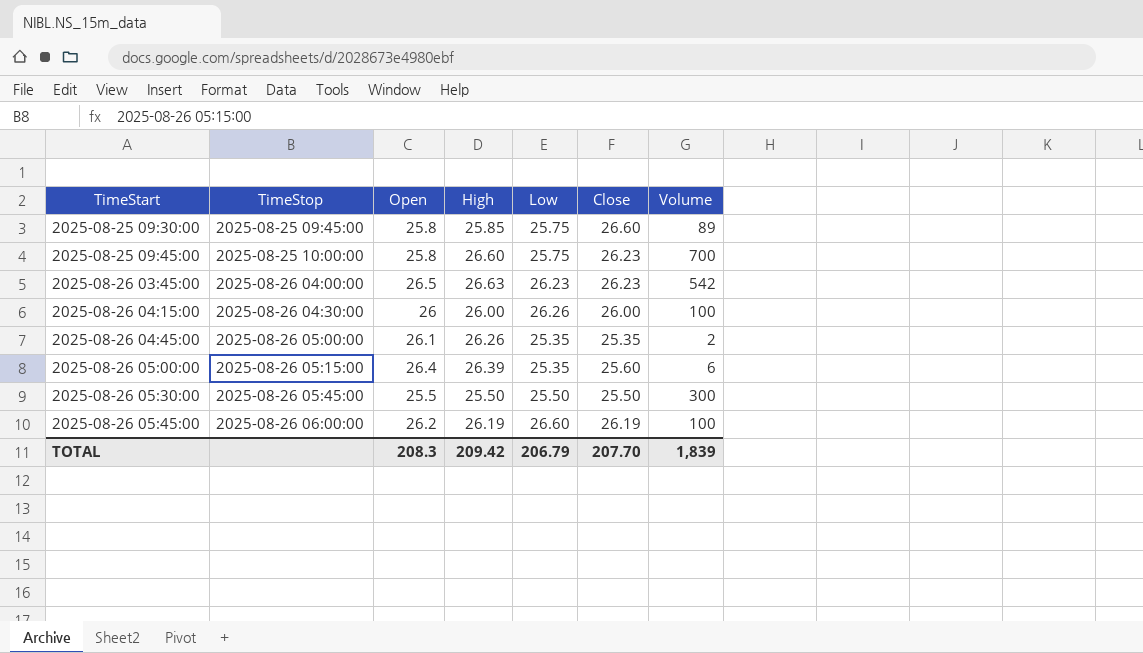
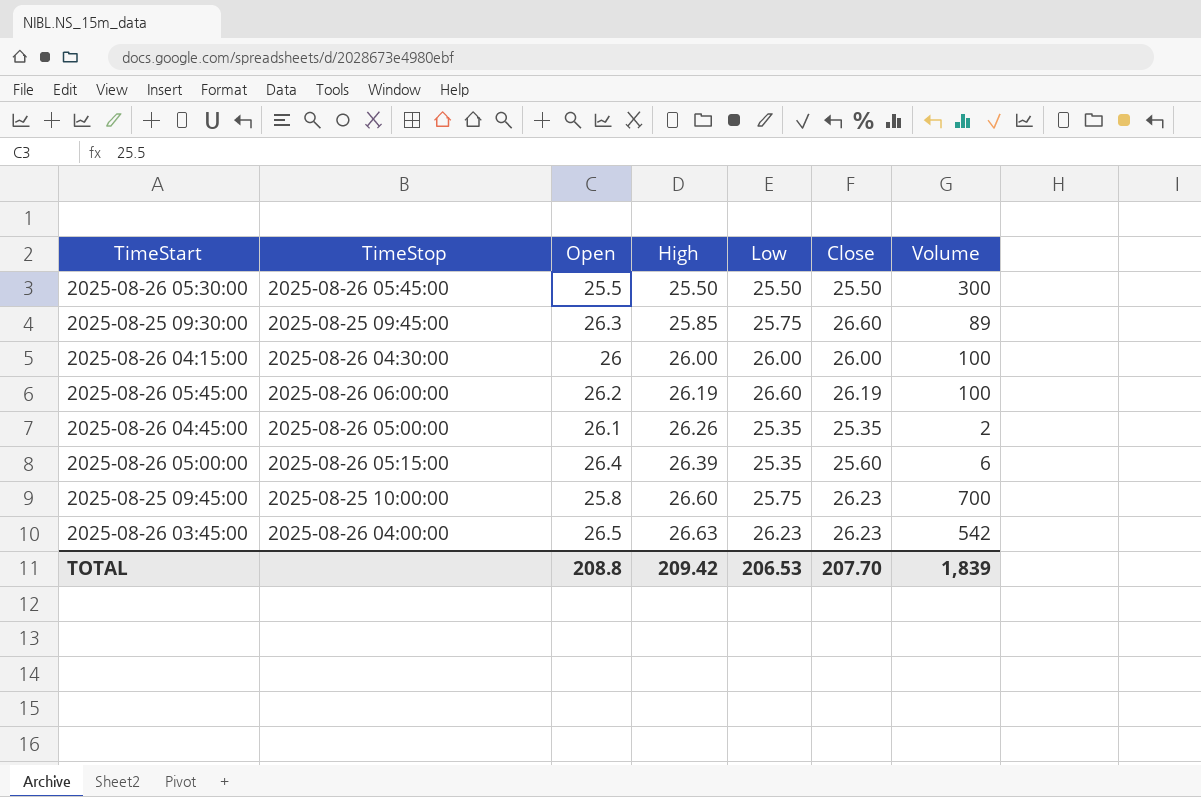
row order: TimeStart ascending -> High ascending
2025-08-25 09:30:00 | Open: 25.8 -> 26.3
2025-08-26 04:15:00 | Low: 26.26 -> 26.00
TOTAL | Open: 208.3 -> 208.8
TOTAL | Low: 206.79 -> 206.53

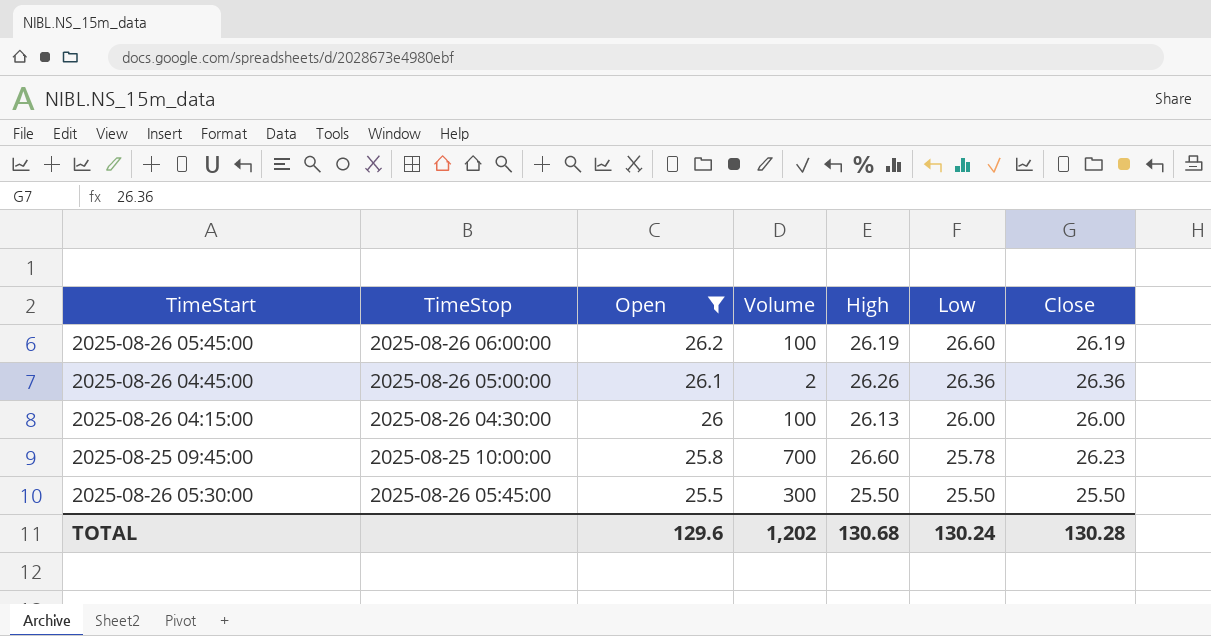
filter: none -> Open <= 26.2
row order: High ascending -> Open descending
column Volume | position: 7 -> 4
2025-08-26 04:45:00 | Low: 25.35 -> 26.36
2025-08-26 04:45:00 | Close: 25.35 -> 26.36
2025-08-26 04:15:00 | High: 26.00 -> 26.13
2025-08-25 09:45:00 | Low: 25.75 -> 25.78
TOTAL | Open: 208.8 -> 129.6
TOTAL | Volume: 1,839 -> 1,202
TOTAL | High: 209.42 -> 130.68
TOTAL | Low: 206.53 -> 130.24
TOTAL | Close: 207.70 -> 130.28

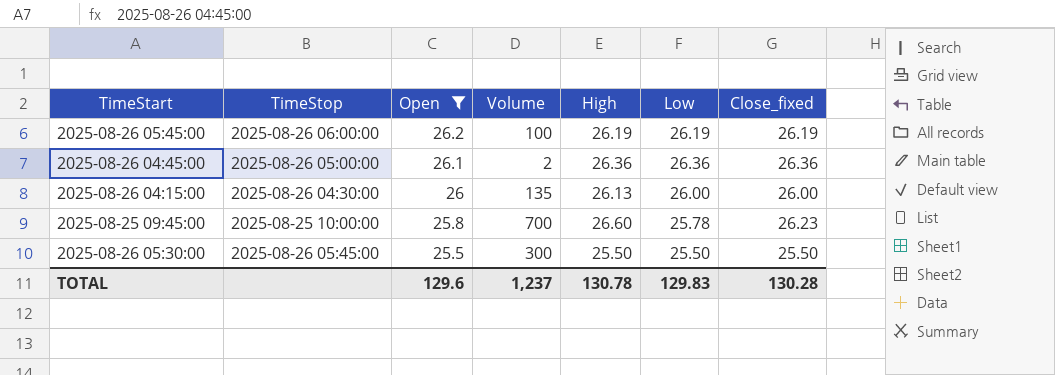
column name: Close -> Close_fixed
2025-08-26 05:45:00 | Low: 26.60 -> 26.19
2025-08-26 04:45:00 | High: 26.26 -> 26.36
2025-08-26 04:15:00 | Volume: 100 -> 135
TOTAL | Volume: 1,202 -> 1,237
TOTAL | High: 130.68 -> 130.78
TOTAL | Low: 130.24 -> 129.83

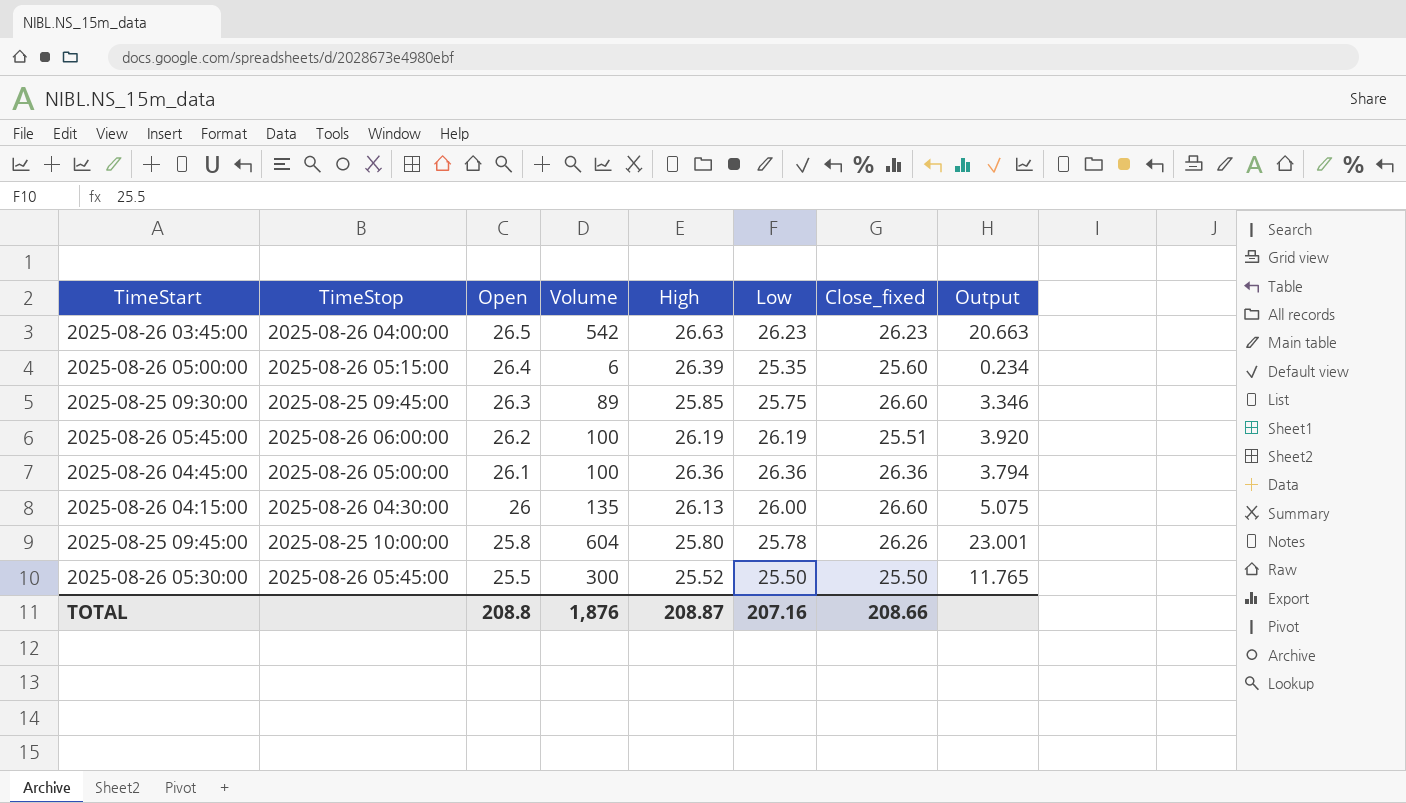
filter: Open <= 26.2 -> none
column Output | formula: none -> [Volume] / [Close_fixed]
2025-08-26 05:45:00 | Close_fixed: 26.19 -> 25.51
2025-08-26 04:45:00 | Volume: 2 -> 100
2025-08-26 04:15:00 | Close_fixed: 26.00 -> 26.60
2025-08-25 09:45:00 | Volume: 700 -> 604
2025-08-25 09:45:00 | High: 26.60 -> 25.80
2025-08-25 09:45:00 | Close_fixed: 26.23 -> 26.26
2025-08-26 05:30:00 | High: 25.50 -> 25.52
TOTAL | Open: 129.6 -> 208.8
TOTAL | Volume: 1,237 -> 1,876
TOTAL | High: 130.78 -> 208.87
TOTAL | Low: 129.83 -> 207.16
TOTAL | Close_fixed: 130.28 -> 208.66

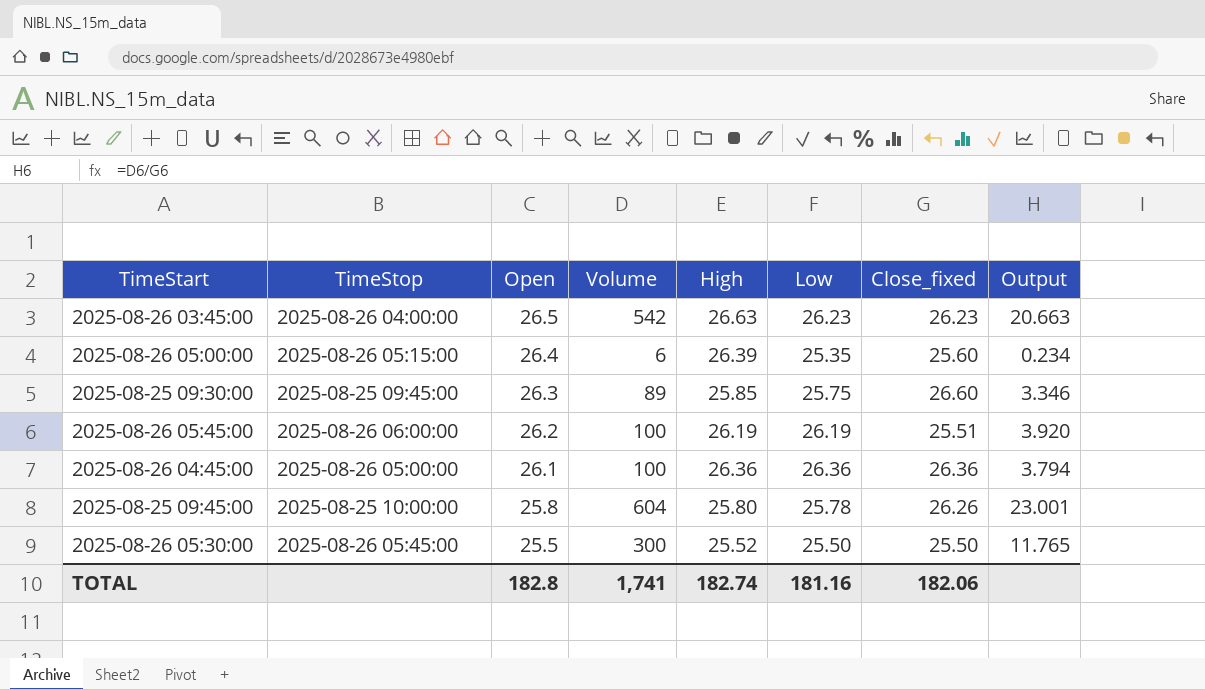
row 2025-08-26 04:15:00: 2025-08-26 04:30:00 | 26 | 135 | 26.13 | 26.00 | 26.60 | 5.075 -> none
TOTAL | Open: 208.8 -> 182.8
TOTAL | Volume: 1,876 -> 1,741
TOTAL | High: 208.87 -> 182.74
TOTAL | Low: 207.16 -> 181.16
TOTAL | Close_fixed: 208.66 -> 182.06

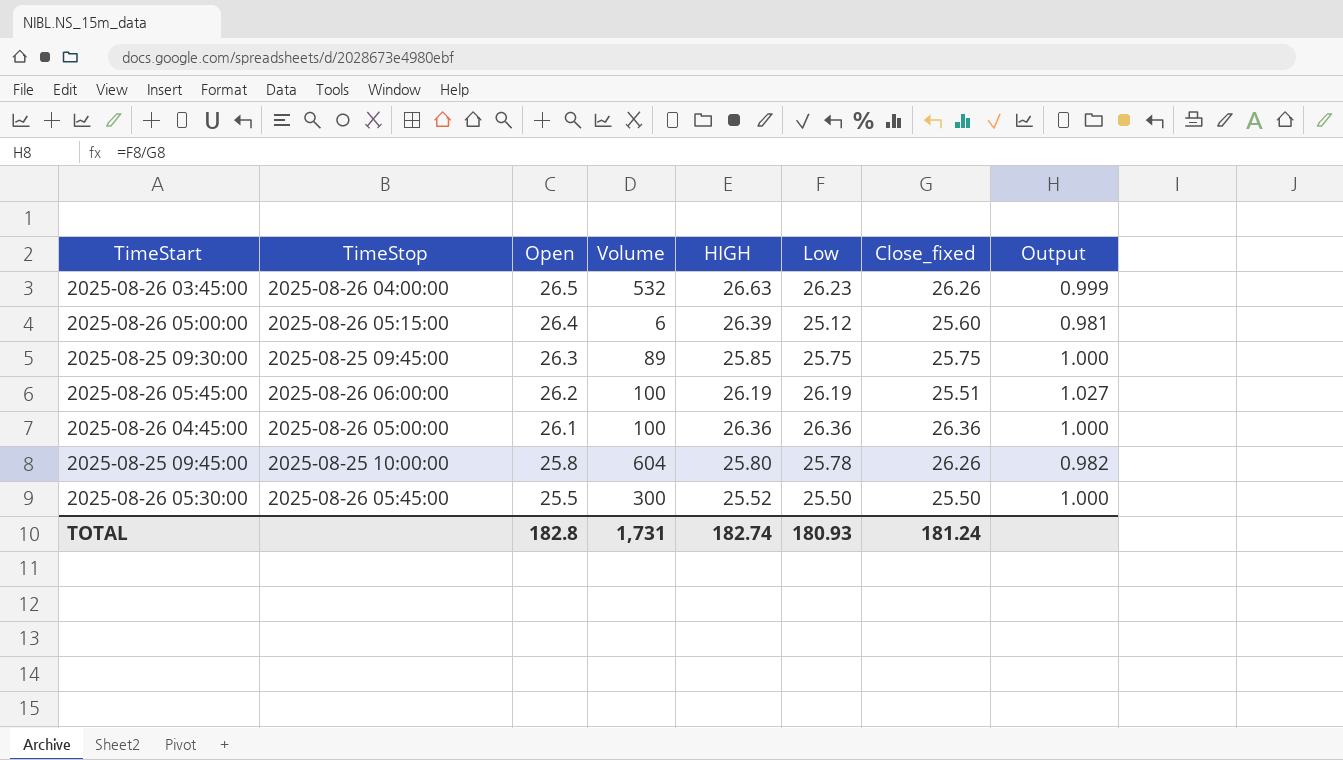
column name: High -> HIGH
column Output | formula: [Volume] / [Close_fixed] -> [Low] / [Close_fixed]
2025-08-26 03:45:00 | Volume: 542 -> 532
2025-08-26 03:45:00 | Close_fixed: 26.23 -> 26.26
2025-08-26 05:00:00 | Low: 25.35 -> 25.12
2025-08-25 09:30:00 | Close_fixed: 26.60 -> 25.75
TOTAL | Volume: 1,741 -> 1,731
TOTAL | Low: 181.16 -> 180.93
TOTAL | Close_fixed: 182.06 -> 181.24

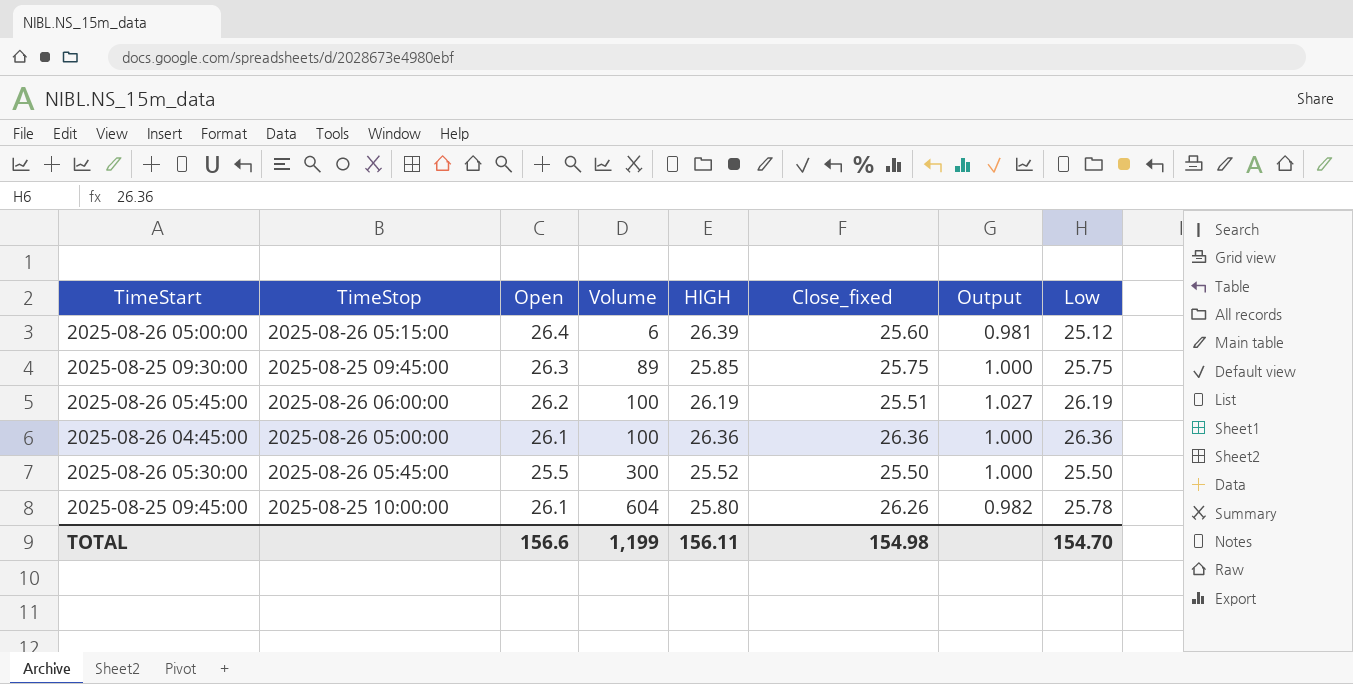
row order: Open descending -> Volume ascending
column Low | position: 6 -> 8
row 2025-08-26 03:45:00: 2025-08-26 04:00:00 | 26.5 | 532 | 26.63 | 26.23 | 26.26 | 0.999 -> none
2025-08-25 09:45:00 | Open: 25.8 -> 26.1
TOTAL | Open: 182.8 -> 156.6
TOTAL | Volume: 1,731 -> 1,199
TOTAL | HIGH: 182.74 -> 156.11
TOTAL | Close_fixed: 181.24 -> 154.98
TOTAL | Low: 180.93 -> 154.70

